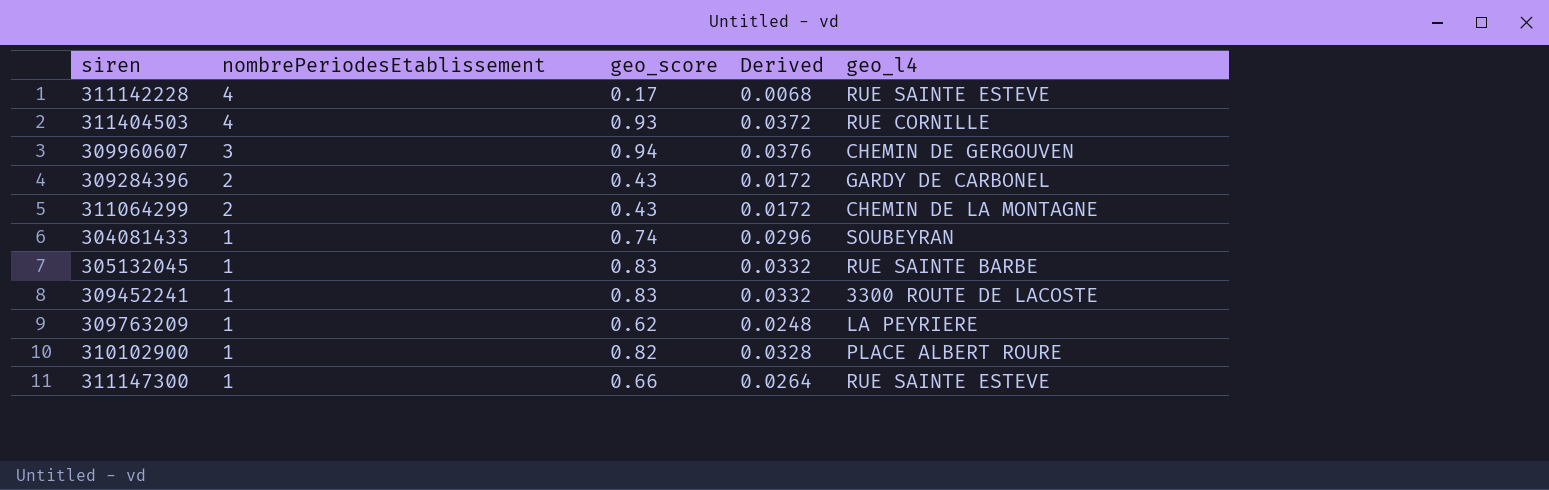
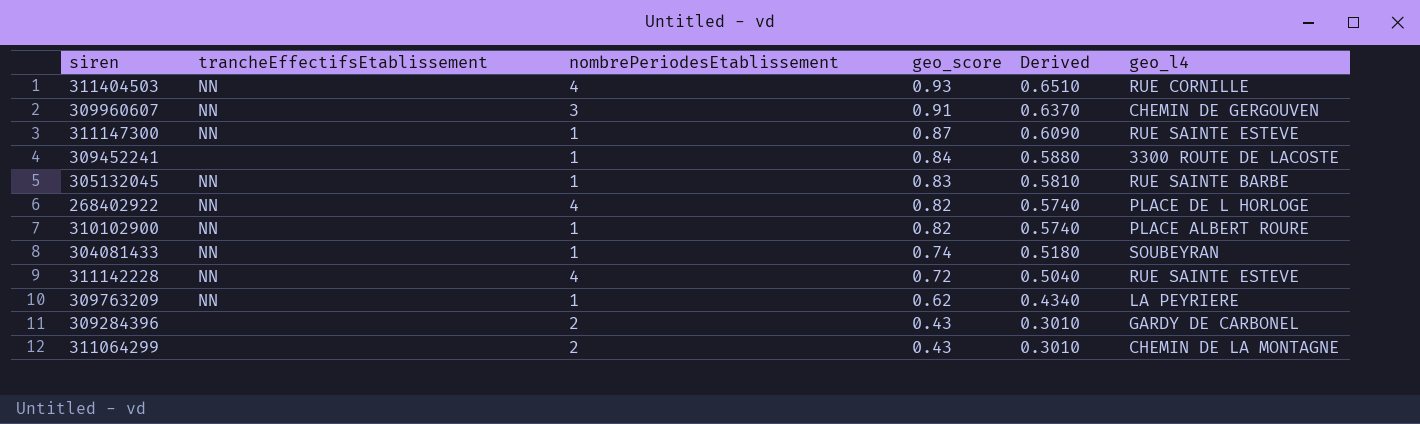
row order: nombrePeriodesEtablissement descending -> geo_score descending
column trancheEffectifsEtablissement | position: none -> 2
column Derived | formula: [geo_score] * 0.04 -> [geo_score] * 0.7
309960607 | geo_score: 0.94 -> 0.91
311147300 | geo_score: 0.66 -> 0.87
309452241 | geo_score: 0.83 -> 0.84
row 268402922: none -> NN | 4 | 0.82 | 0.5740 | PLACE DE L HORLOGE
311142228 | geo_score: 0.17 -> 0.72

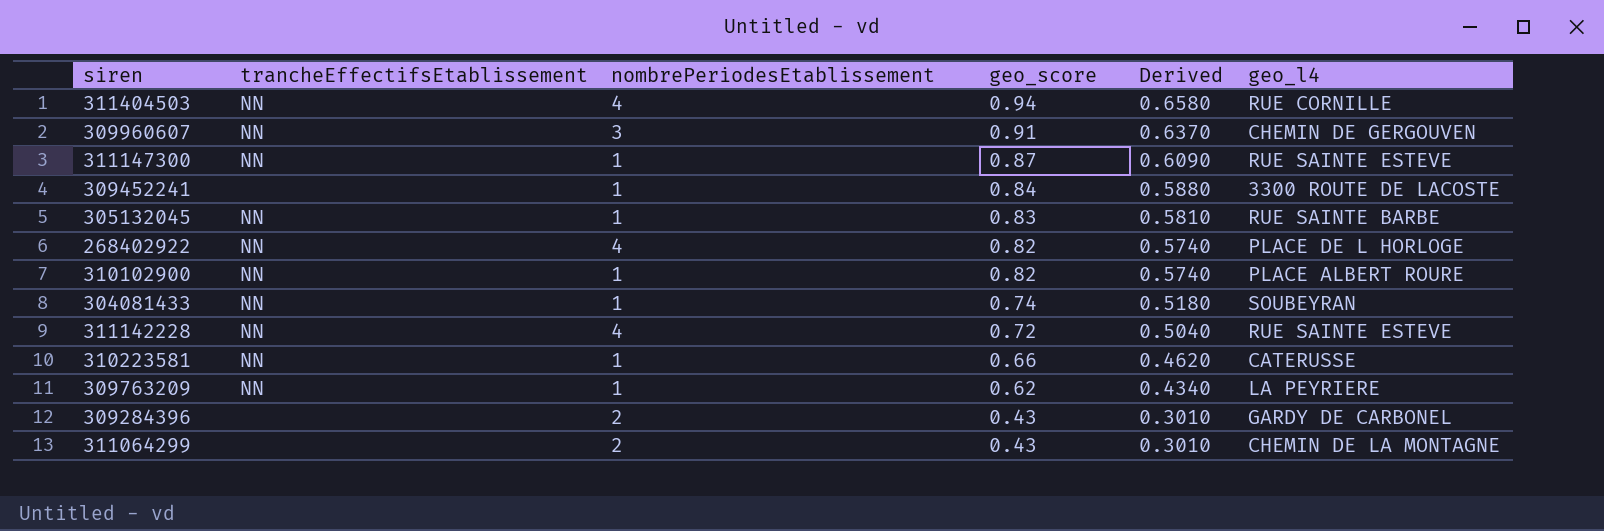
311404503 | geo_score: 0.93 -> 0.94
311404503 | Derived: 0.6510 -> 0.6580
row 310223581: none -> NN | 1 | 0.66 | 0.4620 | CATERUSSE

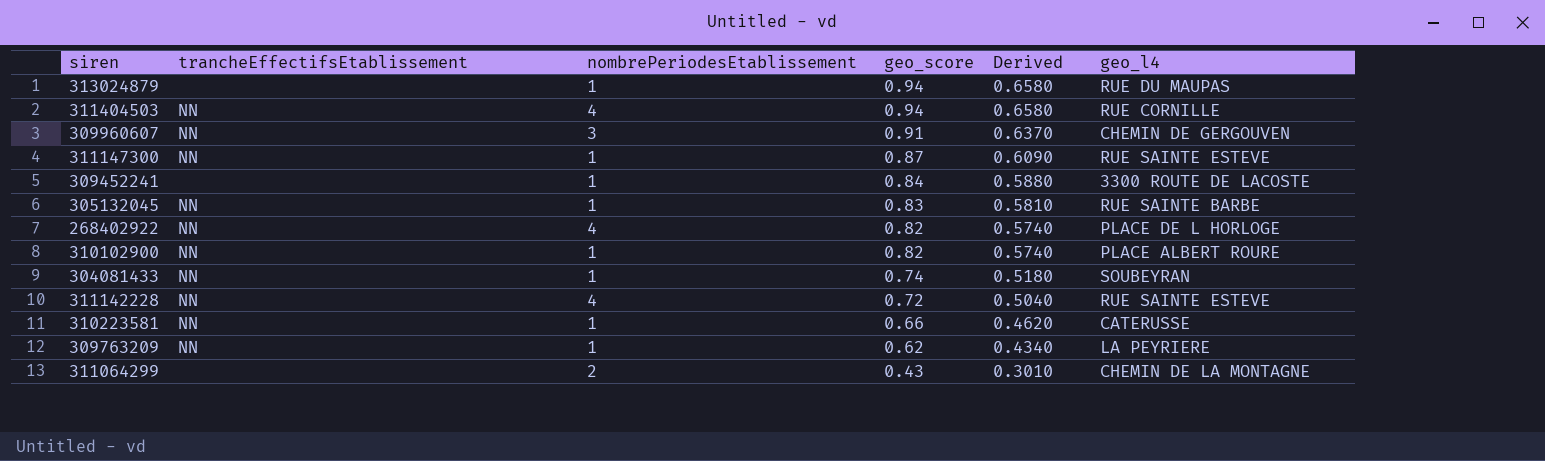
row 309284396: none | 2 | 0.43 | 0.3010 | GARDY DE CARBONEL -> none
row 313024879: none -> none | 1 | 0.94 | 0.6580 | RUE DU MAUPAS

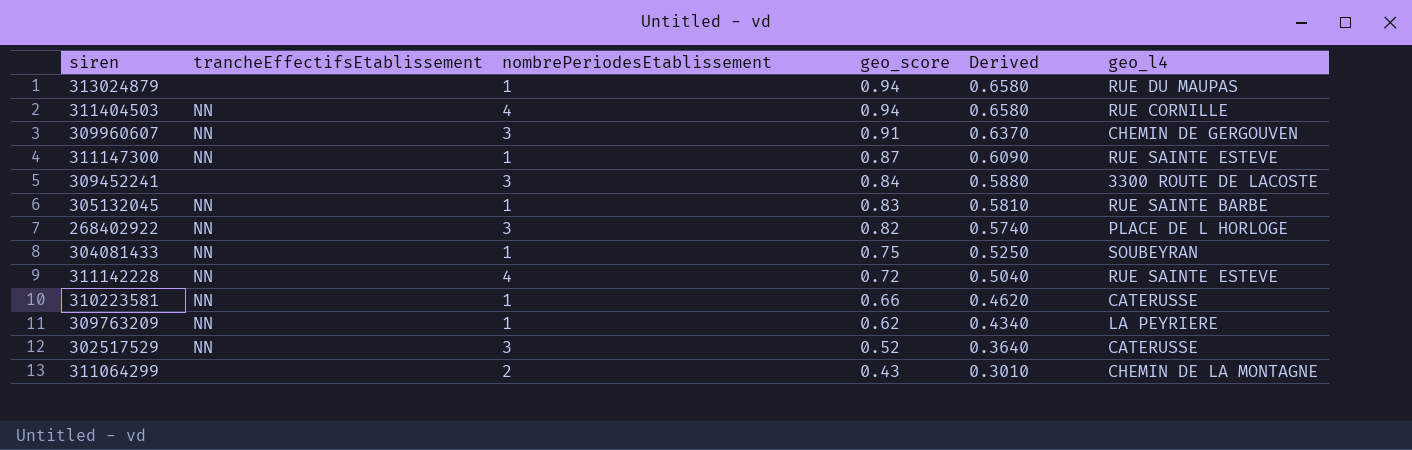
row 310102900: NN | 1 | 0.82 | 0.5740 | PLACE ALBERT ROURE -> none
309452241 | nombrePeriodesEtablissement: 1 -> 3
268402922 | nombrePeriodesEtablissement: 4 -> 3
304081433 | geo_score: 0.74 -> 0.75
304081433 | Derived: 0.5180 -> 0.5250
row 302517529: none -> NN | 3 | 0.52 | 0.3640 | CATERUSSE

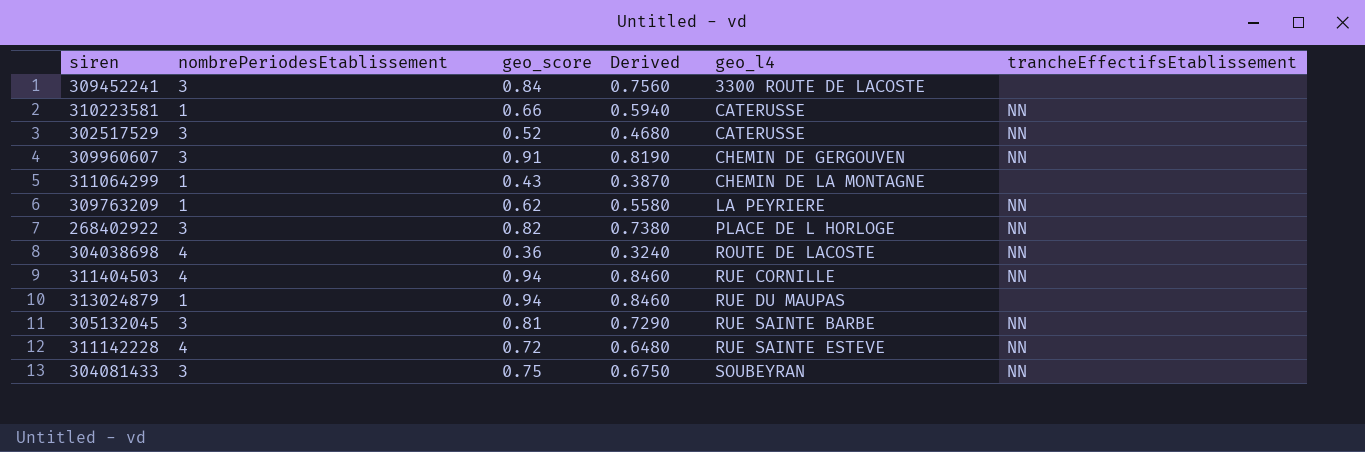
row order: geo_score descending -> geo_l4 ascending
column Derived | formula: [geo_score] * 0.7 -> [geo_score] * 0.9
column trancheEffectifsEtablissement | position: 2 -> 6
row 311147300: NN | 1 | 0.87 | 0.6090 | RUE SAINTE ESTEVE -> none
311064299 | nombrePeriodesEtablissement: 2 -> 1
row 304038698: none -> 4 | 0.36 | 0.3240 | ROUTE DE LACOSTE | NN
305132045 | nombrePeriodesEtablissement: 1 -> 3
305132045 | geo_score: 0.83 -> 0.81
304081433 | nombrePeriodesEtablissement: 1 -> 3

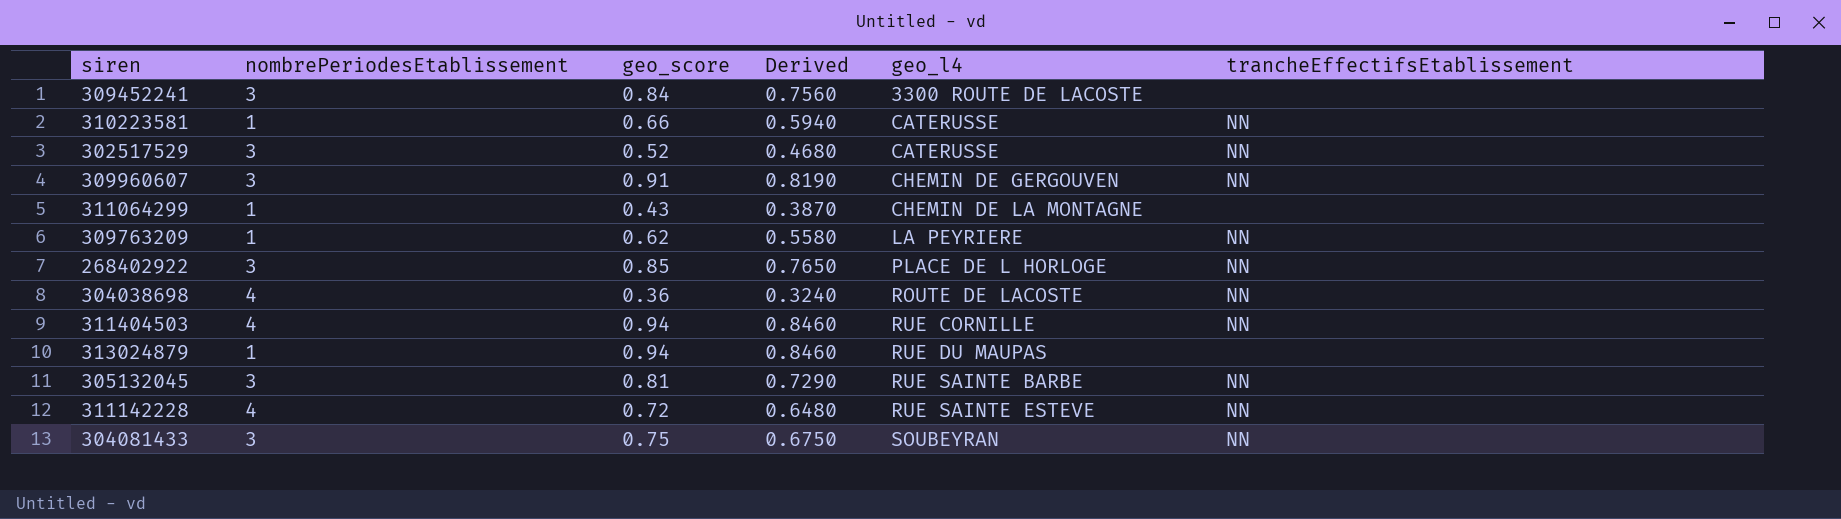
268402922 | geo_score: 0.82 -> 0.85
268402922 | Derived: 0.7380 -> 0.7650

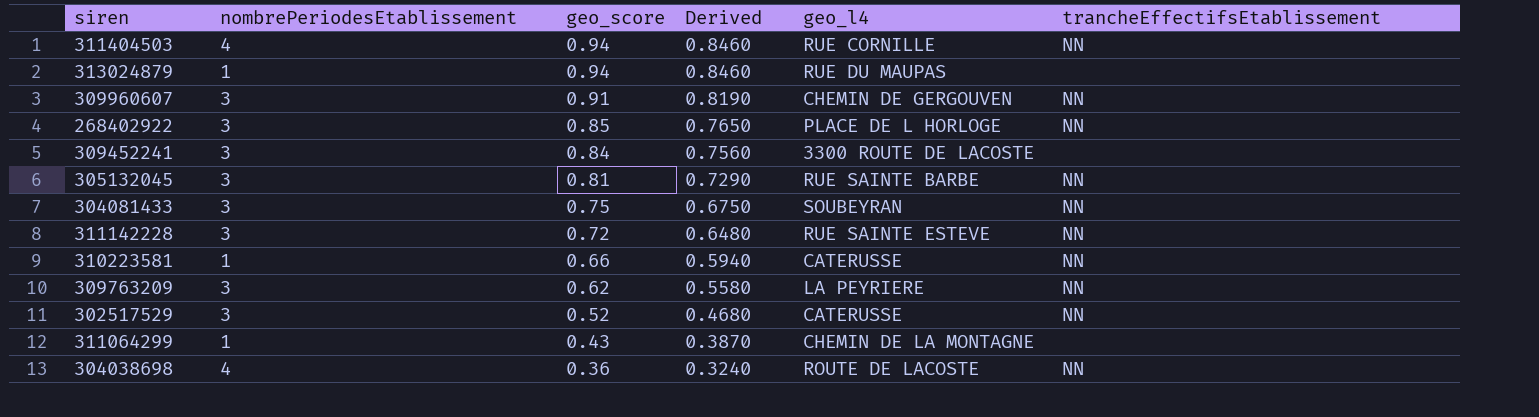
row order: geo_l4 ascending -> geo_score descending
311142228 | nombrePeriodesEtablissement: 4 -> 3
309763209 | nombrePeriodesEtablissement: 1 -> 3

